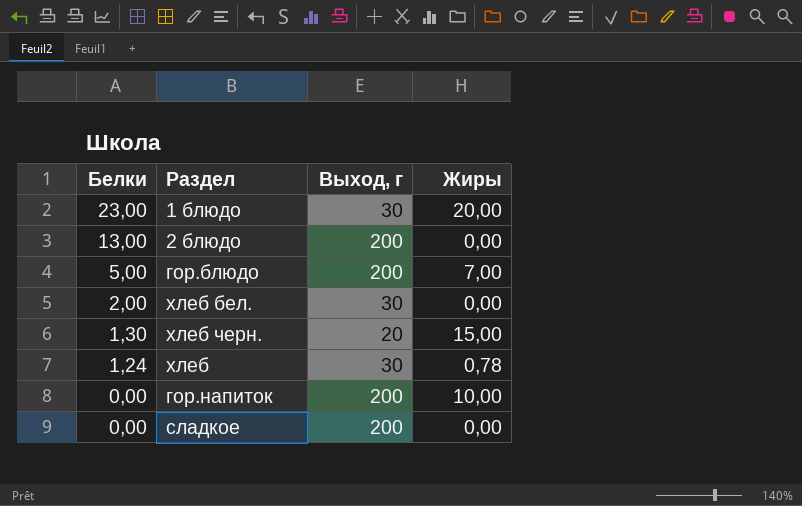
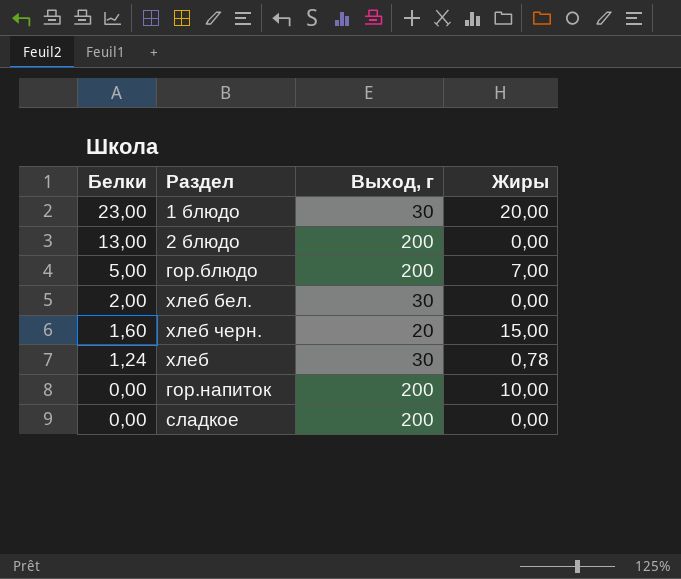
хлеб черн. | Белки: 1,30 -> 1,60

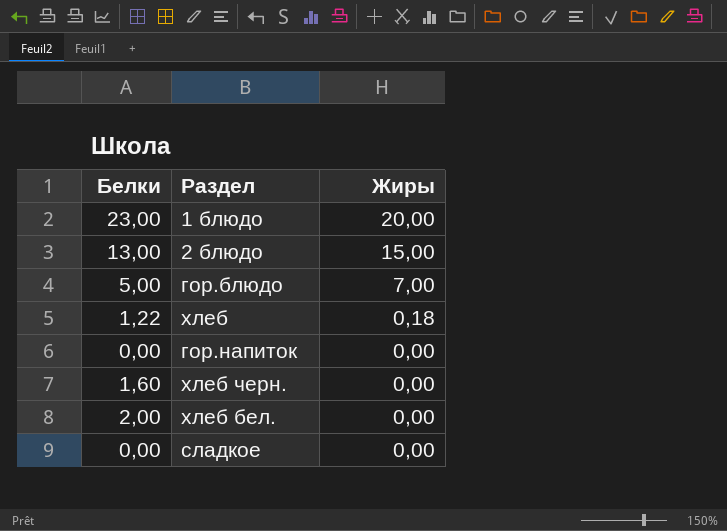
row order: Белки descending -> Жиры descending
column Выход, г | position: 3 -> none
2 блюдо | Жиры: 0,00 -> 15,00
хлеб | Белки: 1,24 -> 1,22
хлеб | Жиры: 0,78 -> 0,18
гор.напиток | Жиры: 10,00 -> 0,00
хлеб черн. | Жиры: 15,00 -> 0,00

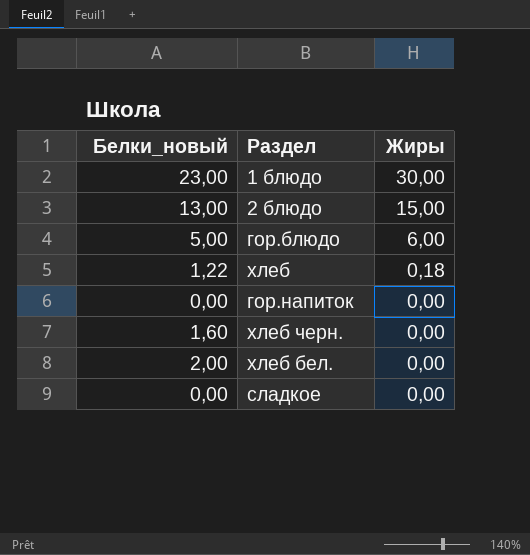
column name: Белки -> Белки_новый
1 блюдо | Жиры: 20,00 -> 30,00
гор.блюдо | Жиры: 7,00 -> 6,00

